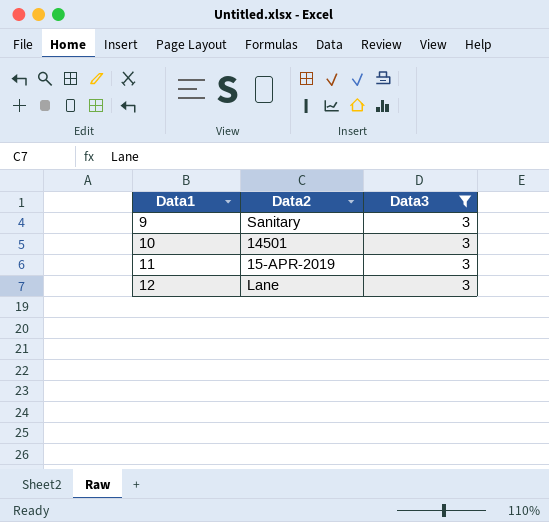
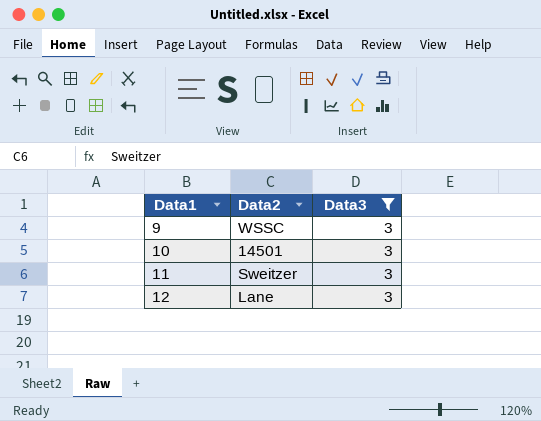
9 | Data2: Sanitary -> WSSC
11 | Data2: 15-APR-2019 -> Sweitzer

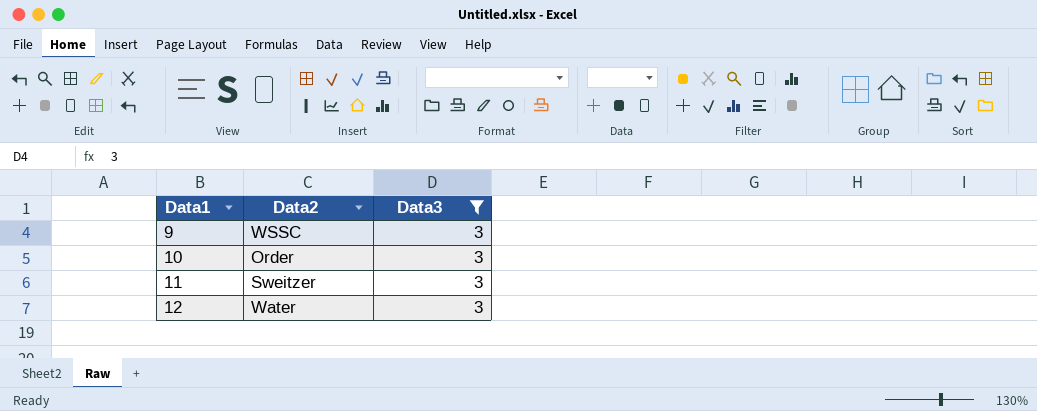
10 | Data2: 14501 -> Order
12 | Data2: Lane -> Water

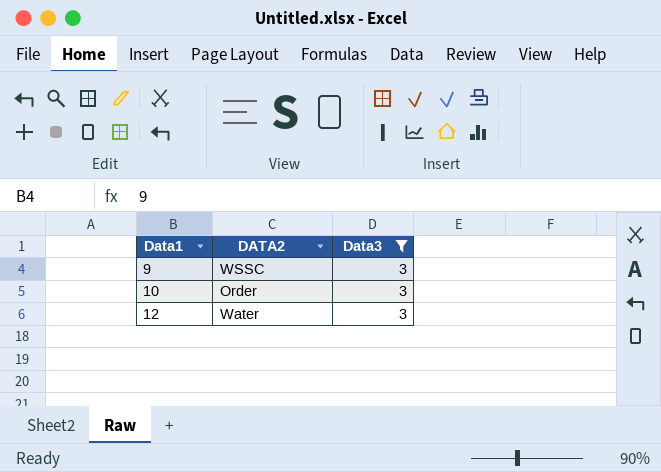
column name: Data2 -> DATA2
row 11: Sweitzer | 3 -> none

